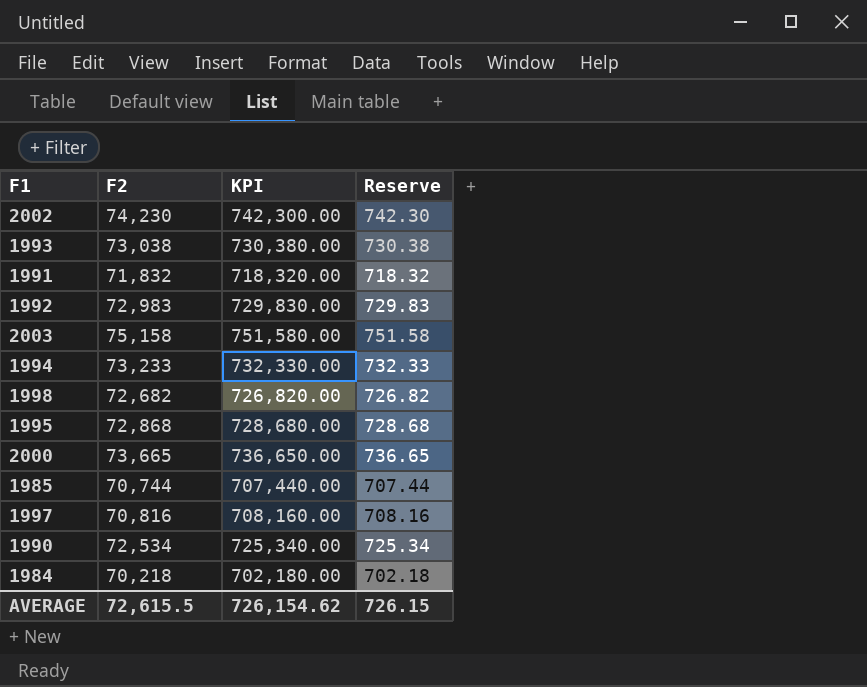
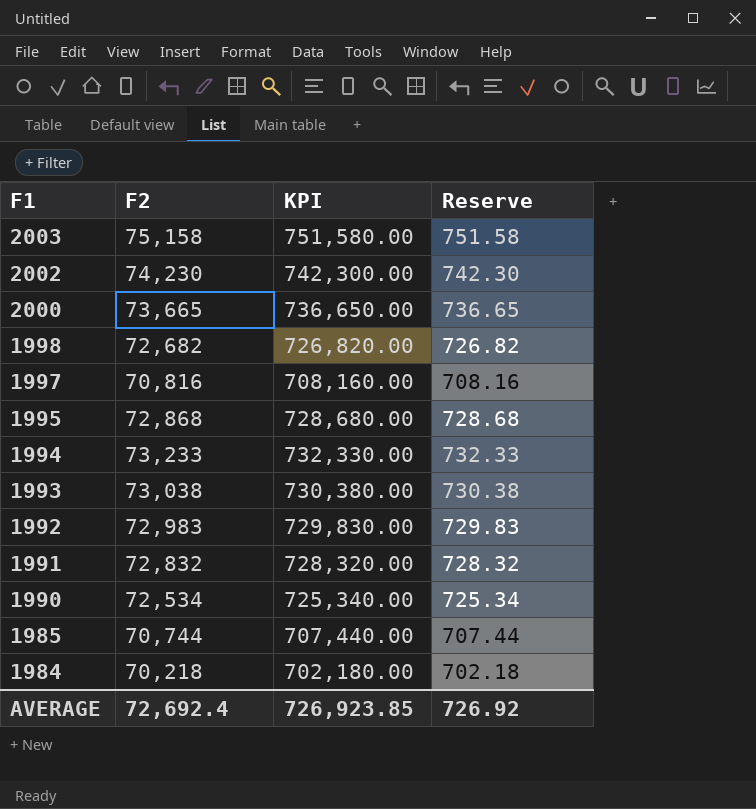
row order: none -> F1 descending
1991 | F2: 71,832 -> 72,832
1991 | KPI: 718,320.00 -> 728,320.00
1991 | Reserve: 718.32 -> 728.32
AVERAGE | F2: 72,615.5 -> 72,692.4
AVERAGE | KPI: 726,154.62 -> 726,923.85
AVERAGE | Reserve: 726.15 -> 726.92

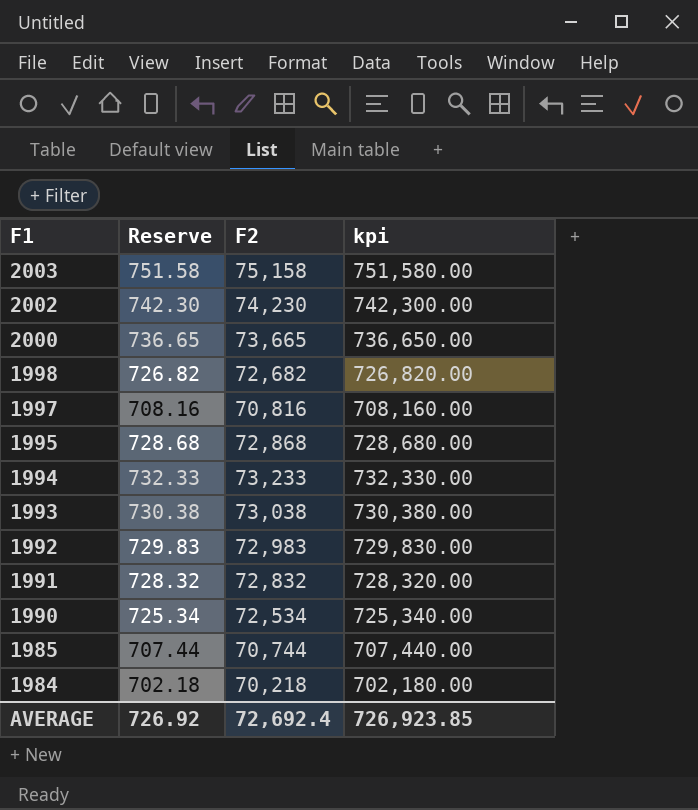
column Reserve | position: 4 -> 2
column name: KPI -> kpi

